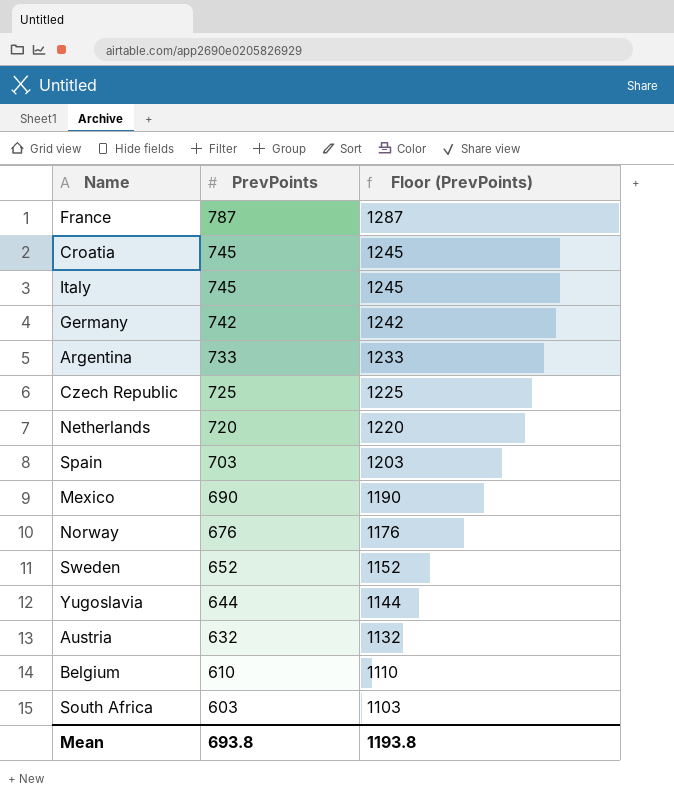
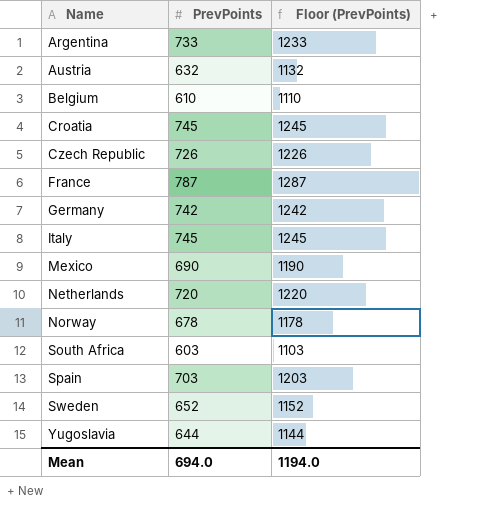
row order: PrevPoints descending -> Name ascending
Czech Republic | PrevPoints: 725 -> 726
Czech Republic | Floor (PrevPoints): 1225 -> 1226
Norway | PrevPoints: 676 -> 678
Norway | Floor (PrevPoints): 1176 -> 1178
Mean | PrevPoints: 693.8 -> 694.0
Mean | Floor (PrevPoints): 1193.8 -> 1194.0

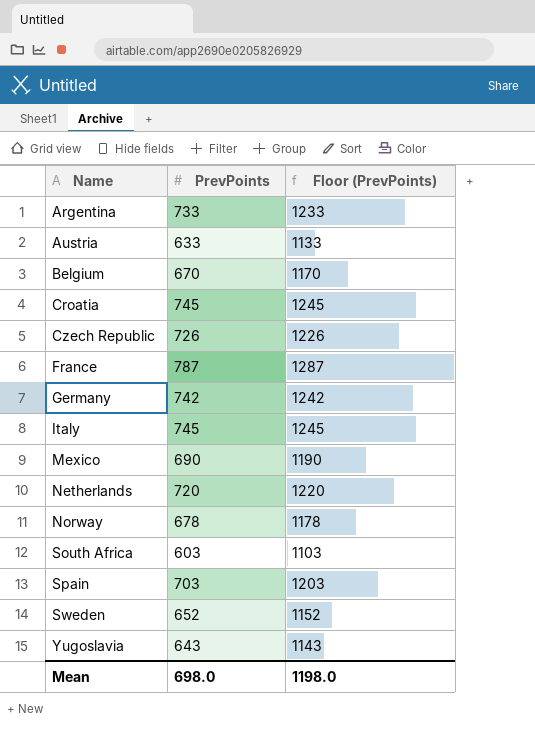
Austria | PrevPoints: 632 -> 633
Austria | Floor (PrevPoints): 1132 -> 1133
Belgium | PrevPoints: 610 -> 670
Belgium | Floor (PrevPoints): 1110 -> 1170
Yugoslavia | PrevPoints: 644 -> 643
Yugoslavia | Floor (PrevPoints): 1144 -> 1143
Mean | PrevPoints: 694.0 -> 698.0
Mean | Floor (PrevPoints): 1194.0 -> 1198.0

